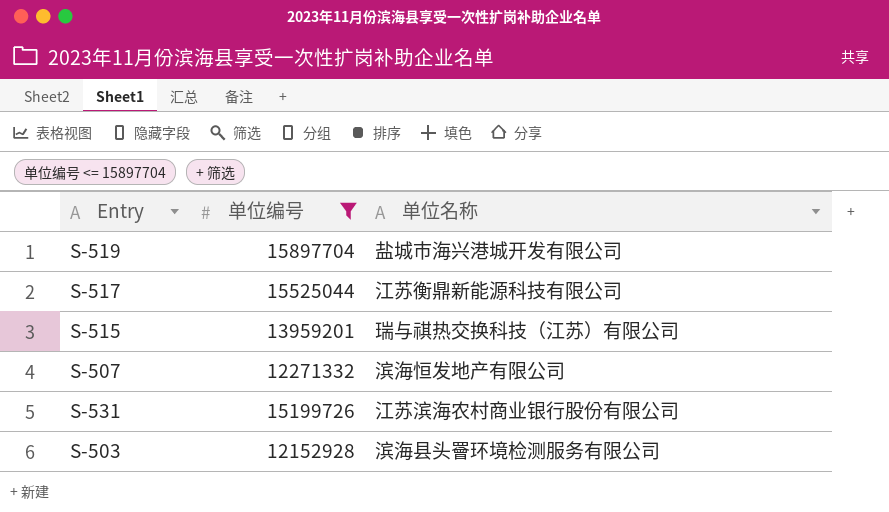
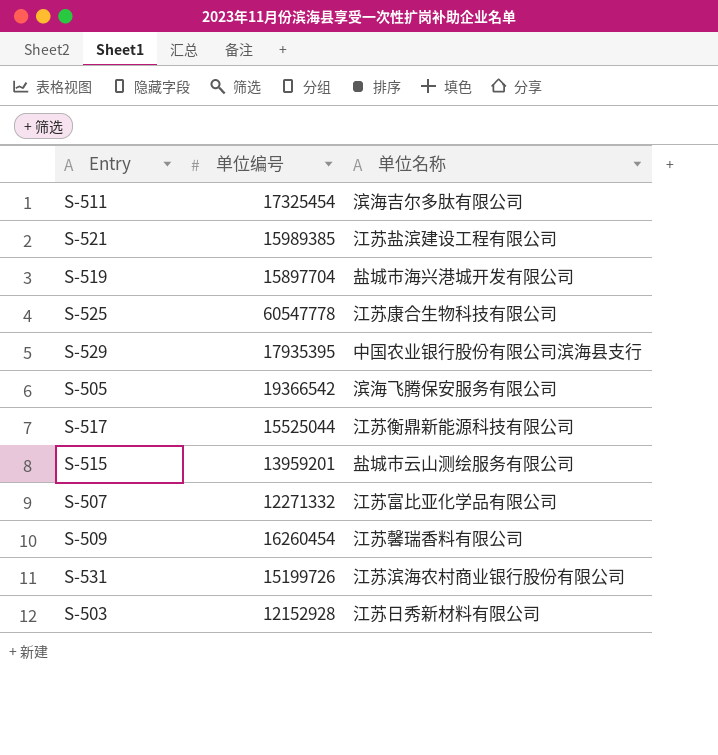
filter: 单位编号 <= 15897704 -> none
S-515 | 单位名称: 瑞与祺热交换科技（江苏）有限公司 -> 盐城市云山测绘服务有限公司
S-507 | 单位名称: 滨海恒发地产有限公司 -> 江苏富比亚化学品有限公司
S-503 | 单位名称: 滨海县头罾环境检测服务有限公司 -> 江苏日秀新材料有限公司

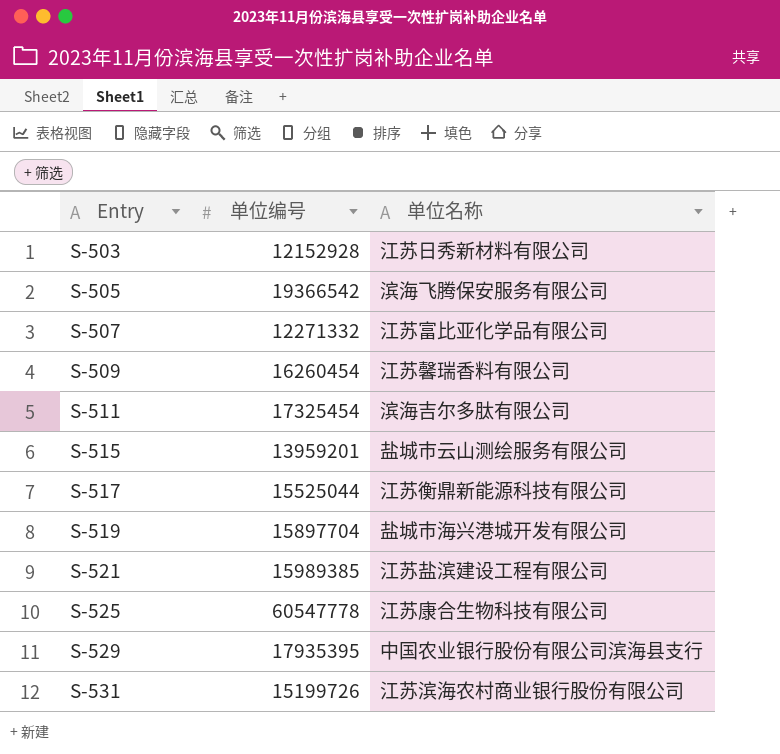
row order: none -> Entry ascending

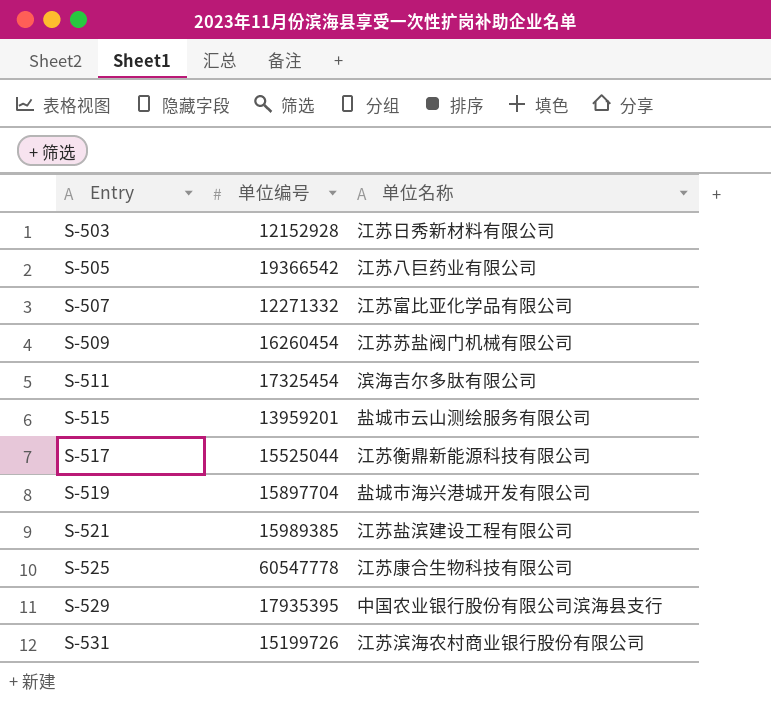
S-505 | 单位名称: 滨海飞腾保安服务有限公司 -> 江苏八巨药业有限公司
S-509 | 单位名称: 江苏馨瑞香料有限公司 -> 江苏苏盐阀门机械有限公司

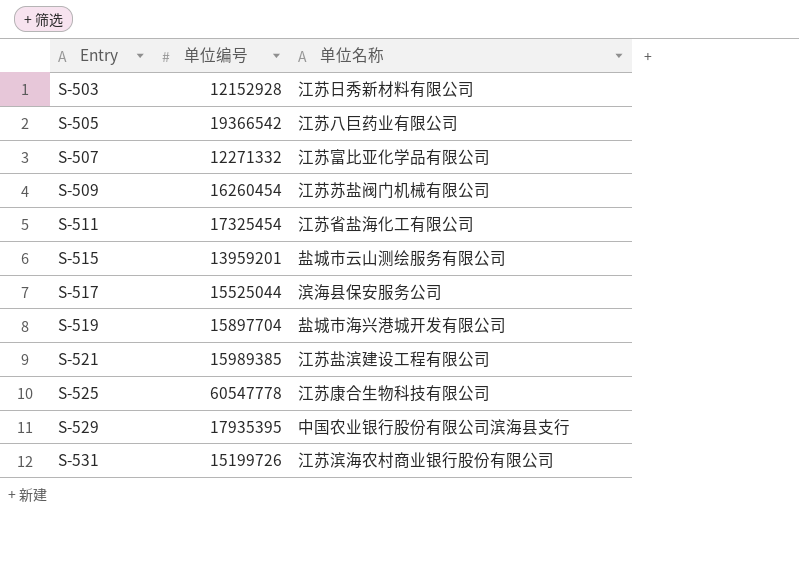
S-511 | 单位名称: 滨海吉尔多肽有限公司 -> 江苏省盐海化工有限公司
S-517 | 单位名称: 江苏衡鼎新能源科技有限公司 -> 滨海县保安服务公司

